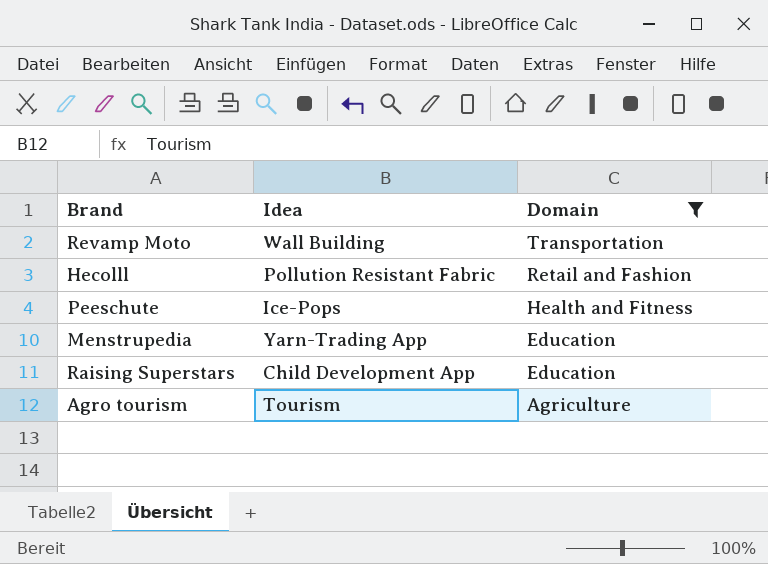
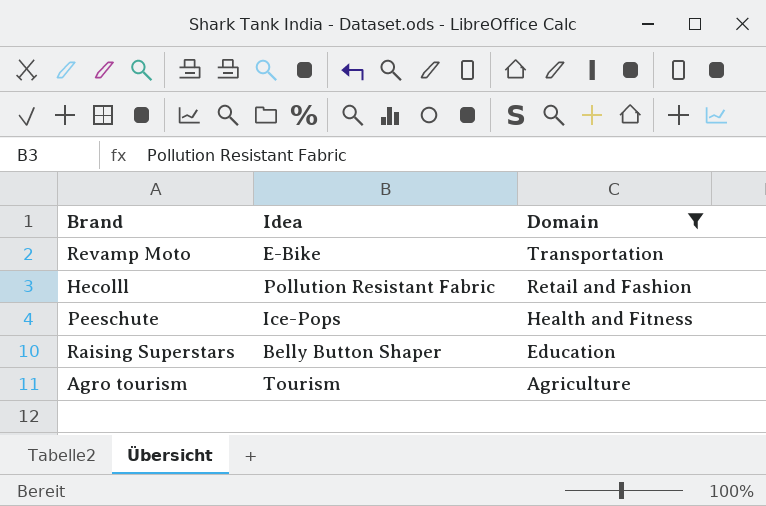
row Menstrupedia: Yarn-Trading App | Education -> none
Revamp Moto | Idea: Wall Building -> E-Bike
Raising Superstars | Idea: Child Development App -> Belly Button Shaper

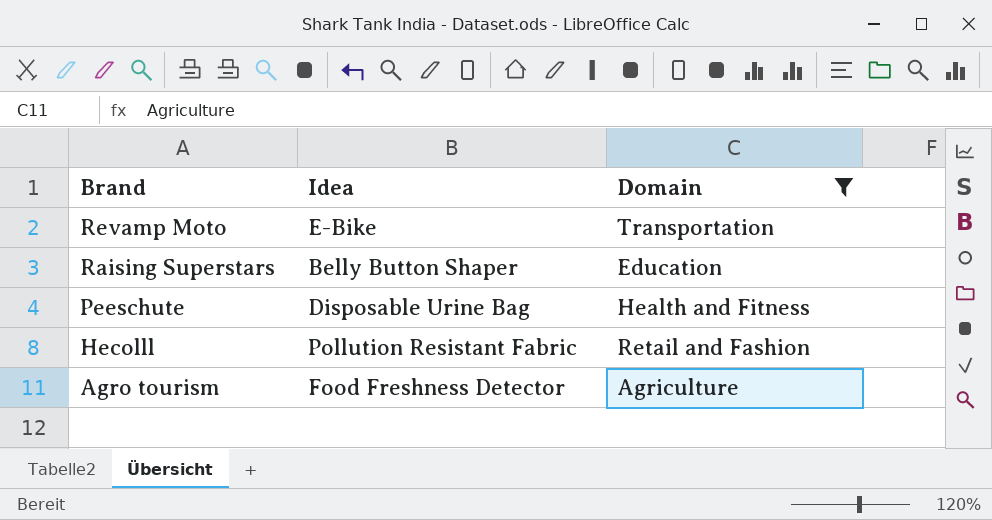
row order: Domain descending -> Brand descending
Peeschute | Idea: Ice-Pops -> Disposable Urine Bag
Agro tourism | Idea: Tourism -> Food Freshness Detector

